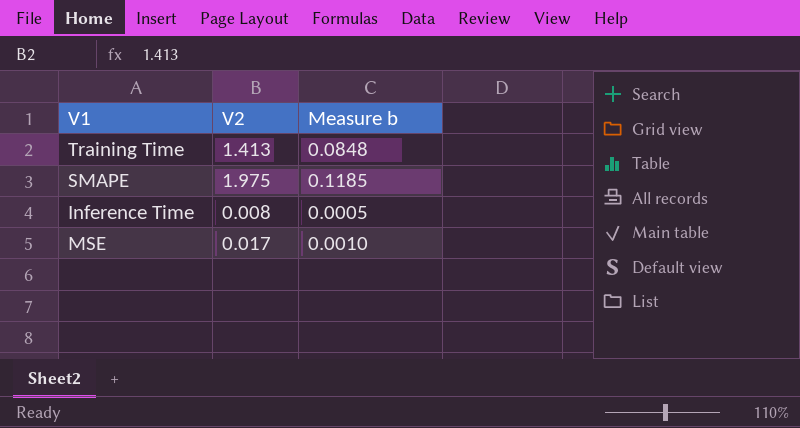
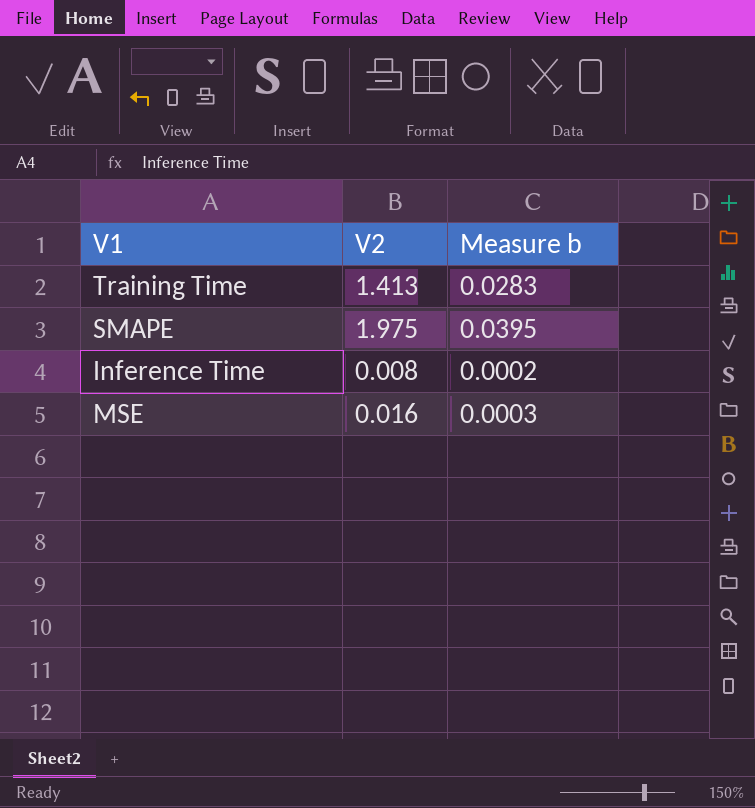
column Measure b | formula: [V2] * 0.06 -> [V2] * 0.02
MSE | V2: 0.017 -> 0.016

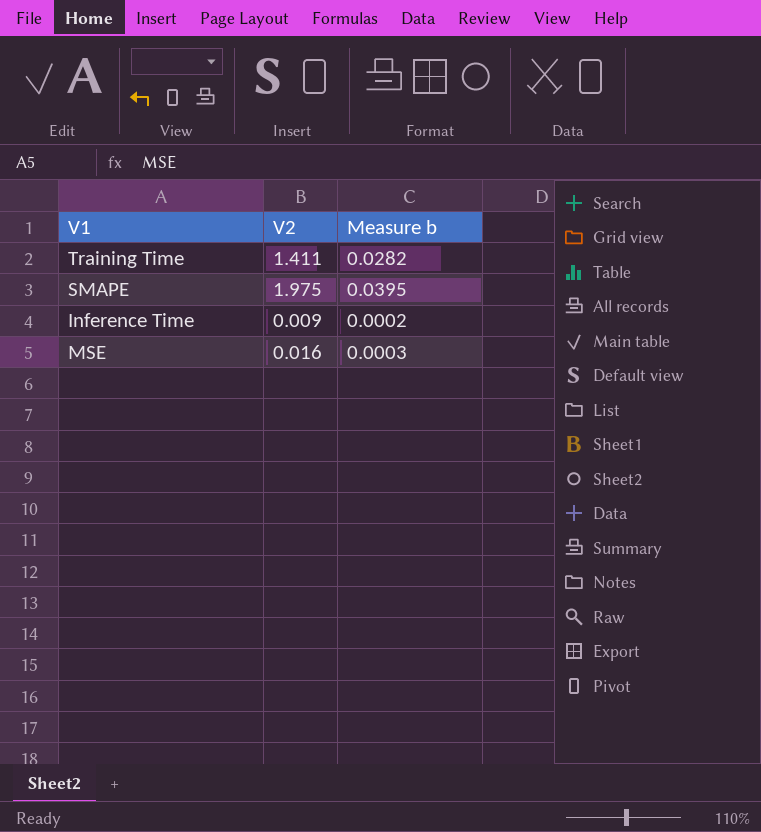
Training Time | V2: 1.413 -> 1.411
Training Time | Measure b: 0.0283 -> 0.0282
Inference Time | V2: 0.008 -> 0.009

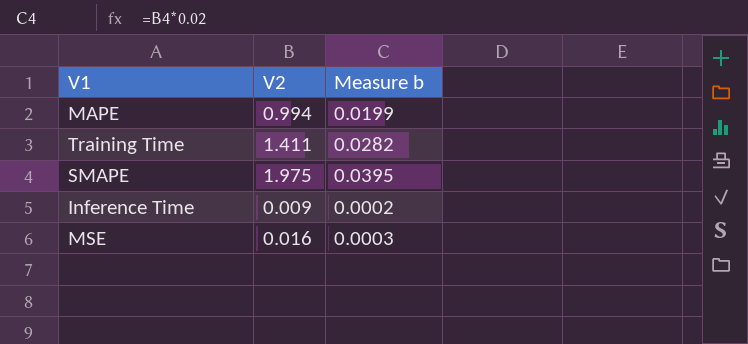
row MAPE: none -> 0.994 | 0.0199

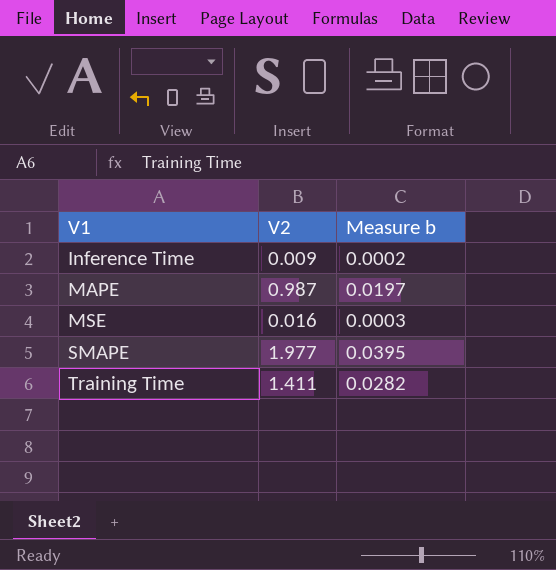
row order: none -> V1 ascending
MAPE | V2: 0.994 -> 0.987
MAPE | Measure b: 0.0199 -> 0.0197
SMAPE | V2: 1.975 -> 1.977

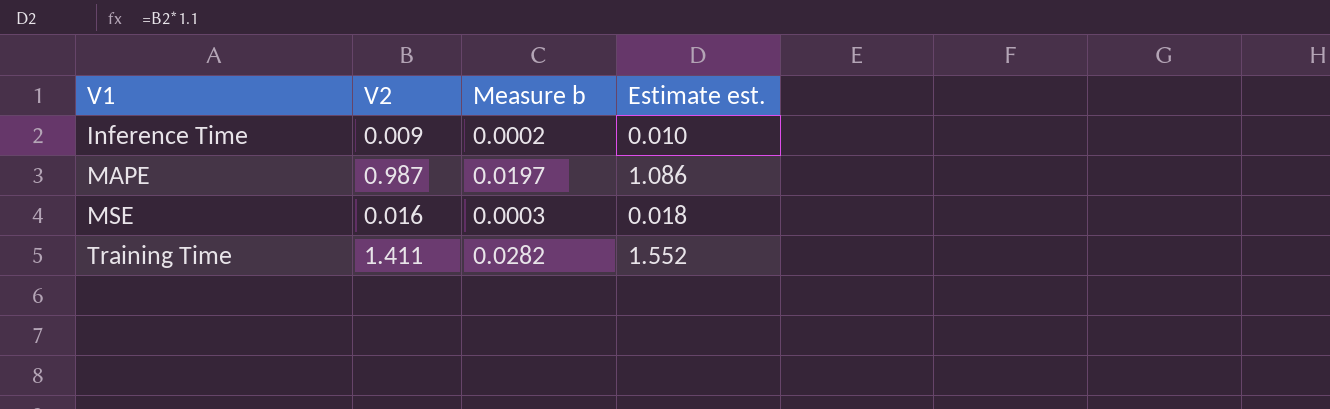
column Estimate est. | formula: none -> [V2] * 1.1
row SMAPE: 1.977 | 0.0395 -> none

